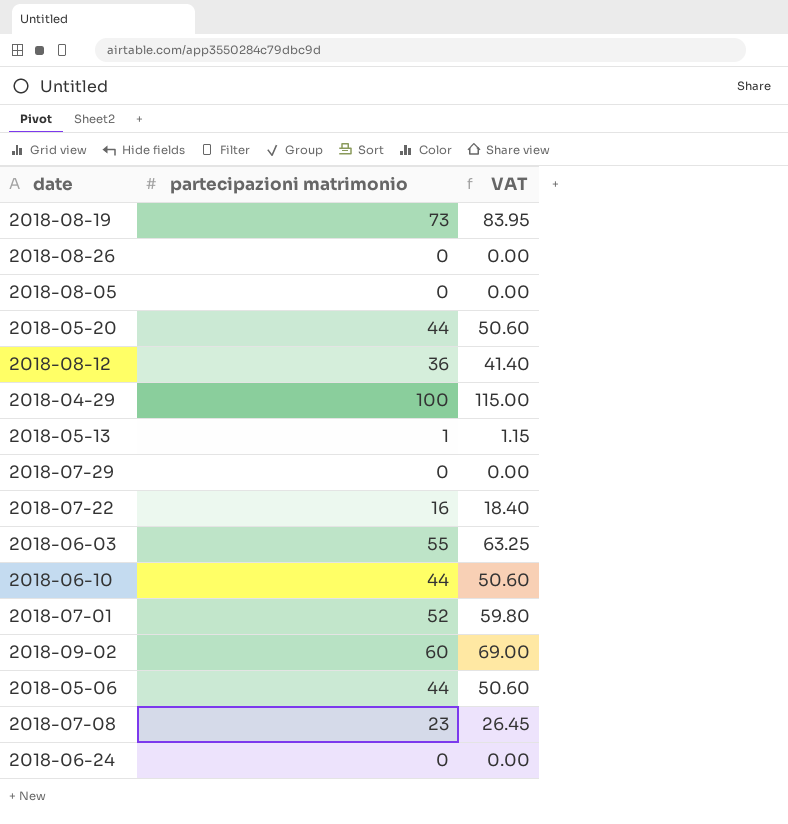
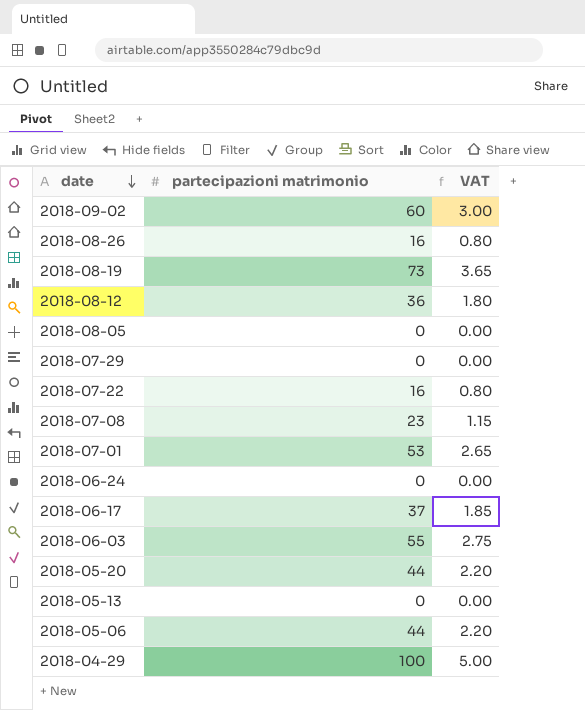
row order: none -> date descending
column VAT | formula: [partecipazioni matrimonio] * 1.15 -> [partecipazioni matrimonio] * 0.05
row 2018-06-10: 44 | 50.60 -> none
2018-08-26 | partecipazioni matrimonio: 0 -> 16
2018-07-01 | partecipazioni matrimonio: 52 -> 53
row 2018-06-17: none -> 37 | 1.85
2018-05-13 | partecipazioni matrimonio: 1 -> 0

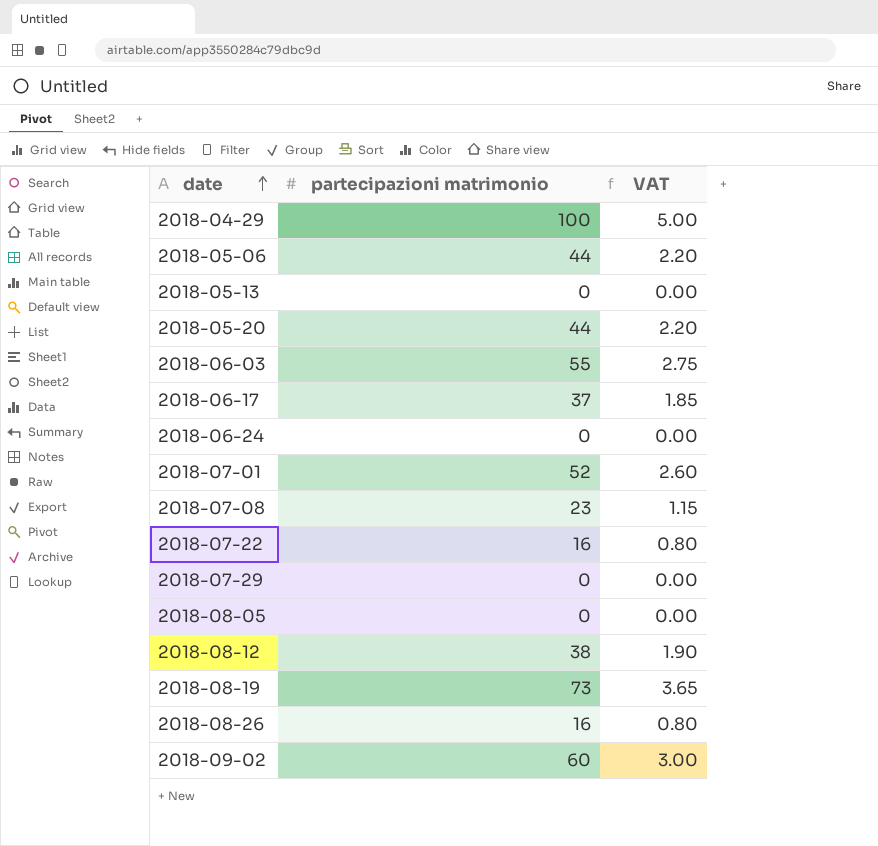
row order: date descending -> date ascending
2018-07-01 | partecipazioni matrimonio: 53 -> 52
2018-07-01 | VAT: 2.65 -> 2.60
2018-08-12 | partecipazioni matrimonio: 36 -> 38
2018-08-12 | VAT: 1.80 -> 1.90

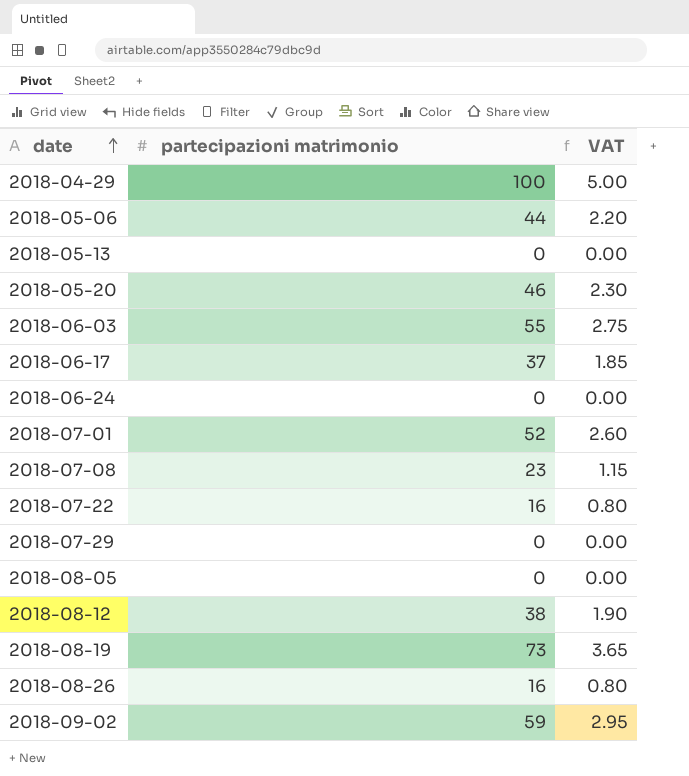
2018-05-20 | partecipazioni matrimonio: 44 -> 46
2018-05-20 | VAT: 2.20 -> 2.30
2018-09-02 | partecipazioni matrimonio: 60 -> 59
2018-09-02 | VAT: 3.00 -> 2.95

